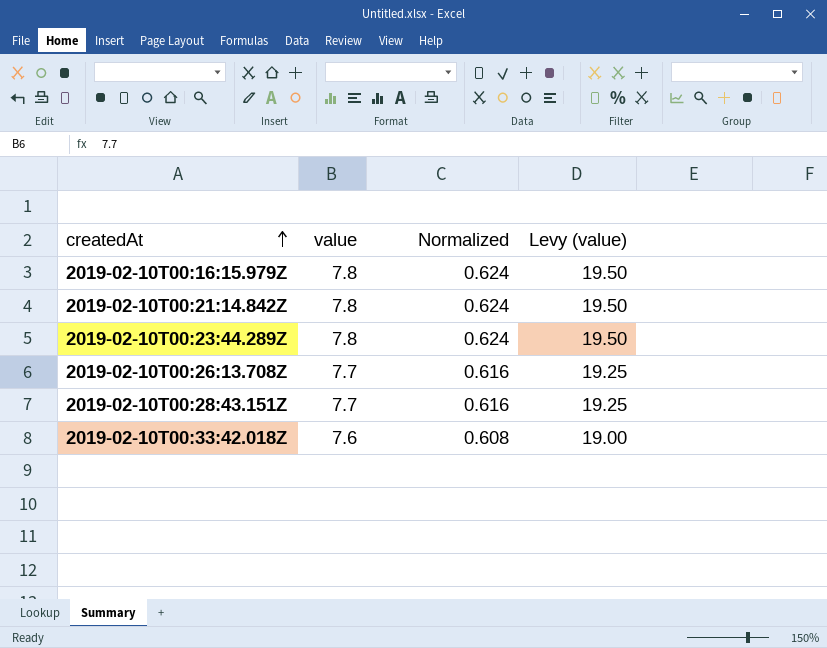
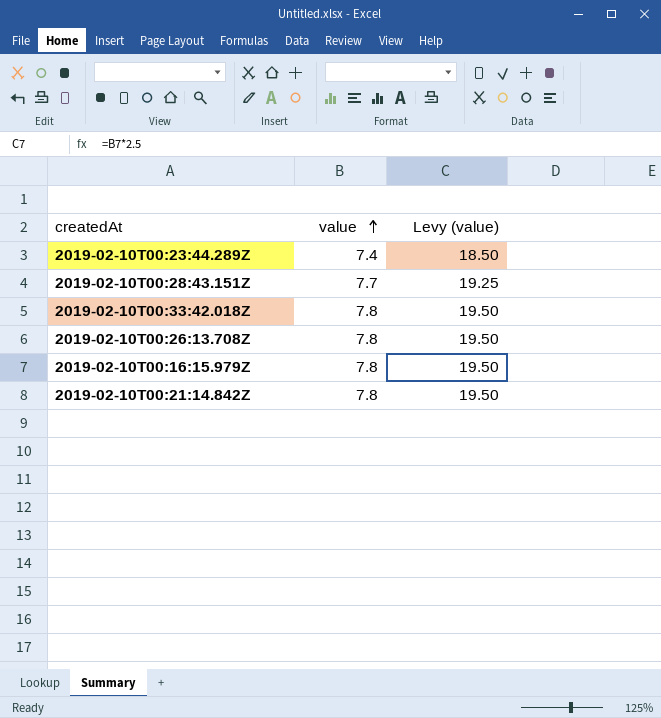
row order: createdAt ascending -> value ascending
column Normalized | formula: [value] * 0.08 -> none
2019-02-10T00:23:44.289Z | value: 7.8 -> 7.4
2019-02-10T00:23:44.289Z | Levy (value): 19.50 -> 18.50
2019-02-10T00:33:42.018Z | value: 7.6 -> 7.8
2019-02-10T00:33:42.018Z | Levy (value): 19.00 -> 19.50
2019-02-10T00:26:13.708Z | value: 7.7 -> 7.8
2019-02-10T00:26:13.708Z | Levy (value): 19.25 -> 19.50

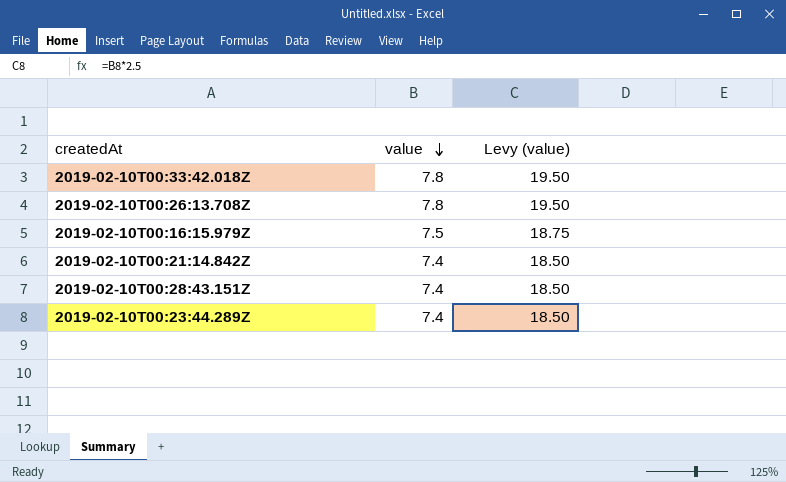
row order: value ascending -> value descending
2019-02-10T00:16:15.979Z | value: 7.8 -> 7.5
2019-02-10T00:16:15.979Z | Levy (value): 19.50 -> 18.75
2019-02-10T00:21:14.842Z | value: 7.8 -> 7.4
2019-02-10T00:21:14.842Z | Levy (value): 19.50 -> 18.50
2019-02-10T00:28:43.151Z | value: 7.7 -> 7.4
2019-02-10T00:28:43.151Z | Levy (value): 19.25 -> 18.50

